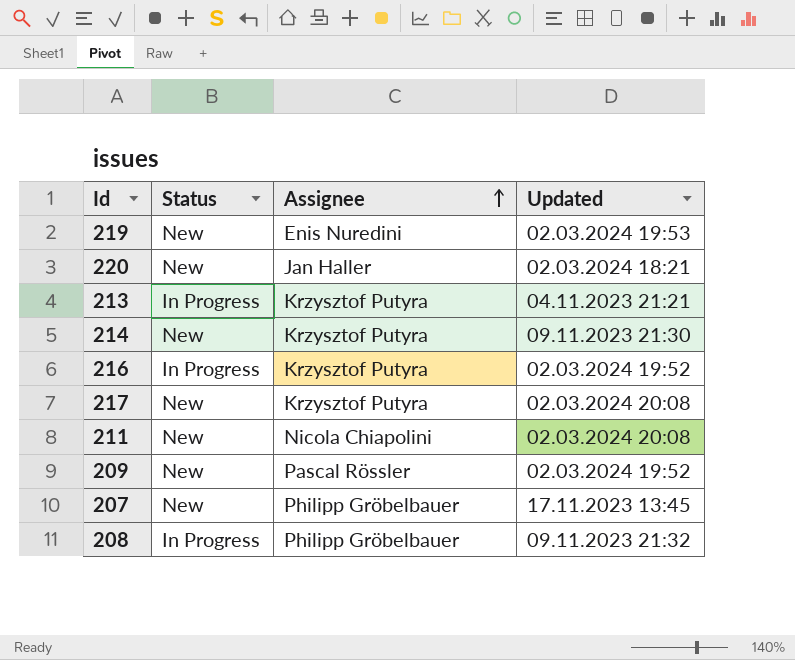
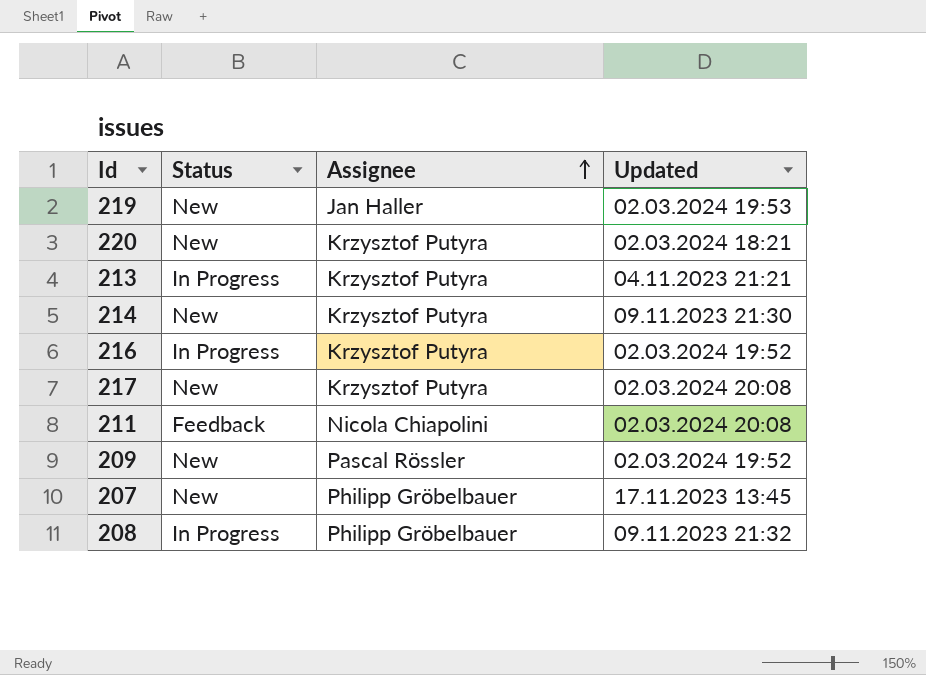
219 | Assignee: Enis Nuredini -> Jan Haller
220 | Assignee: Jan Haller -> Krzysztof Putyra
211 | Status: New -> Feedback

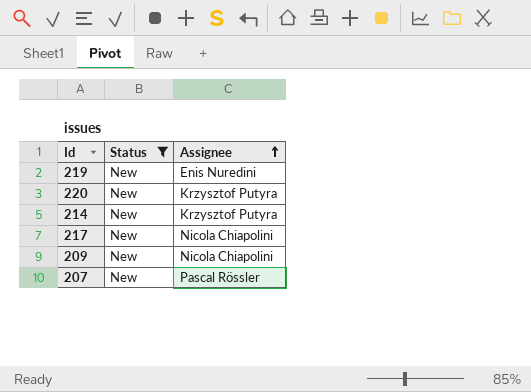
filter: none -> Status = New
column Updated | position: 4 -> none
219 | Assignee: Jan Haller -> Enis Nuredini
217 | Assignee: Krzysztof Putyra -> Nicola Chiapolini
209 | Assignee: Pascal Rössler -> Nicola Chiapolini
207 | Assignee: Philipp Gröbelbauer -> Pascal Rössler

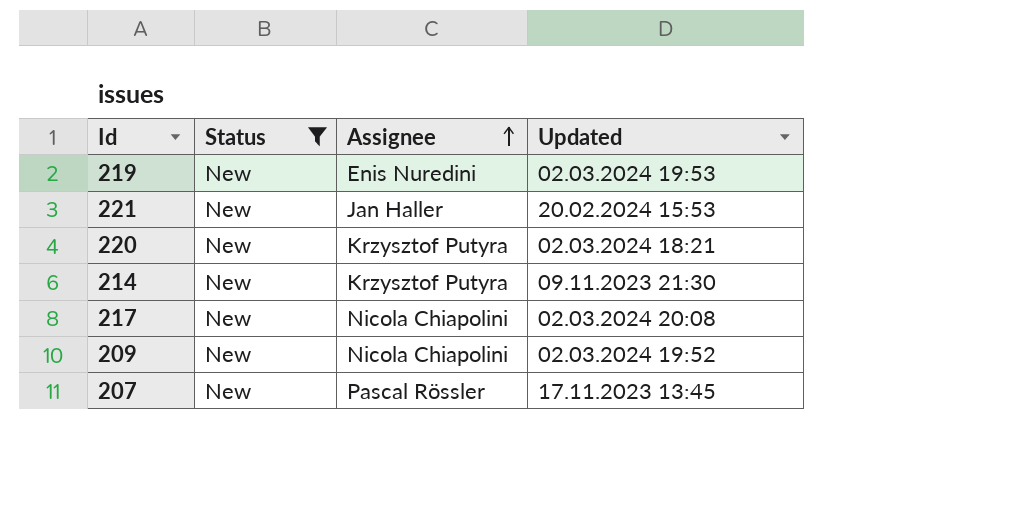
column Updated | position: none -> 4
row 221: none -> New | Jan Haller | 20.02.2024 15:53

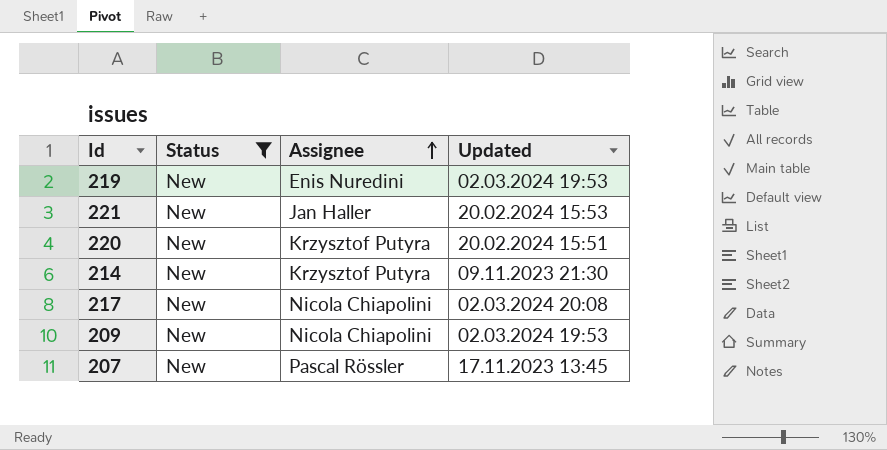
220 | Updated: 02.03.2024 18:21 -> 20.02.2024 15:51
209 | Updated: 02.03.2024 19:52 -> 02.03.2024 19:53

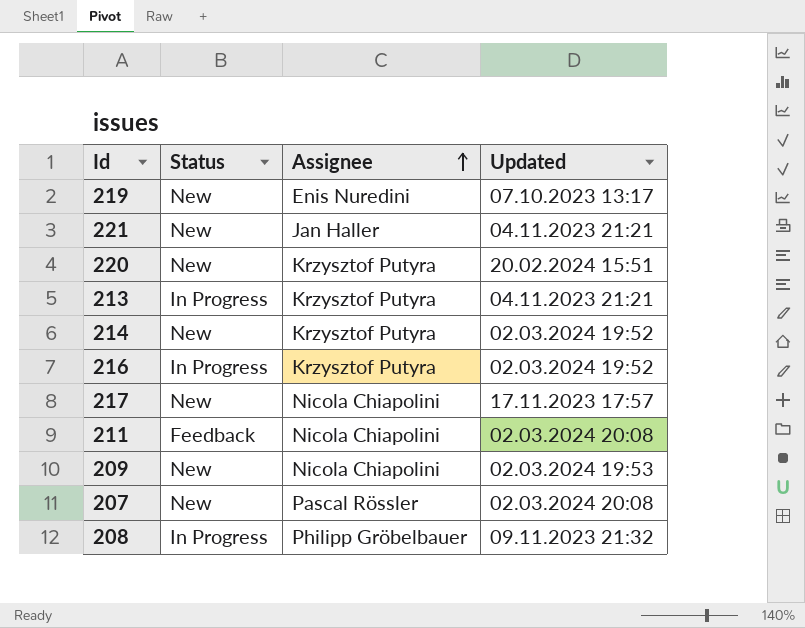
filter: Status = New -> none
219 | Updated: 02.03.2024 19:53 -> 07.10.2023 13:17
221 | Updated: 20.02.2024 15:53 -> 04.11.2023 21:21
214 | Updated: 09.11.2023 21:30 -> 02.03.2024 19:52
217 | Updated: 02.03.2024 20:08 -> 17.11.2023 17:57
207 | Updated: 17.11.2023 13:45 -> 02.03.2024 20:08

